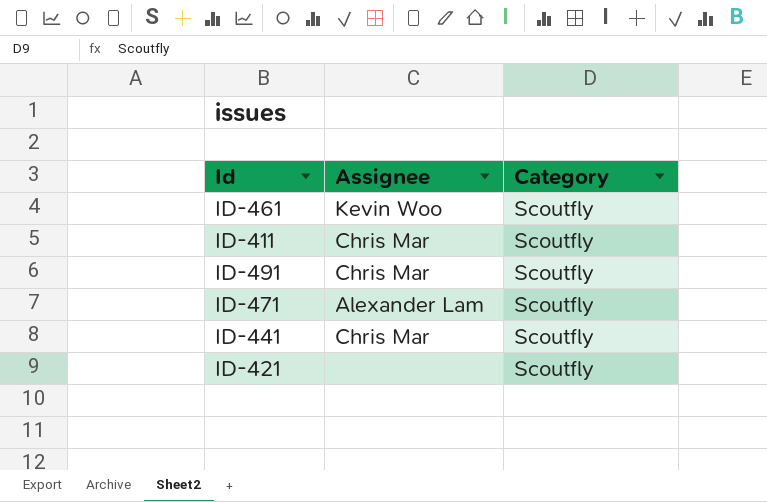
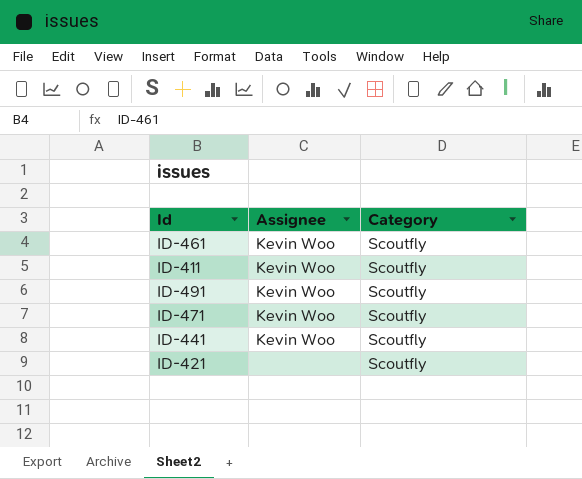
ID-411 | Assignee: Chris Mar -> Kevin Woo
ID-491 | Assignee: Chris Mar -> Kevin Woo
ID-471 | Assignee: Alexander Lam -> Kevin Woo
ID-441 | Assignee: Chris Mar -> Kevin Woo

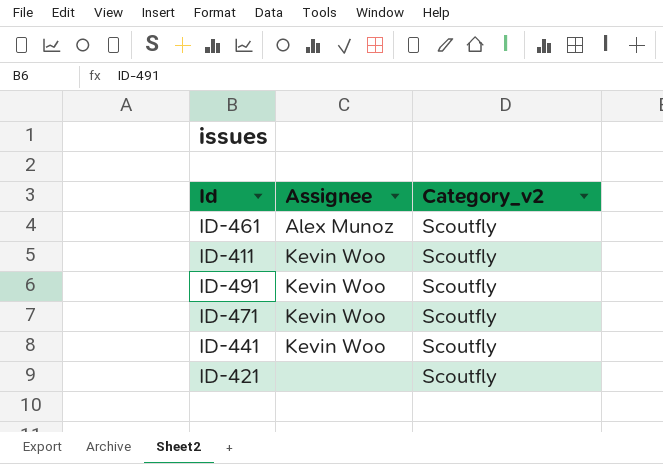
column name: Category -> Category_v2
ID-461 | Assignee: Kevin Woo -> Alex Munoz

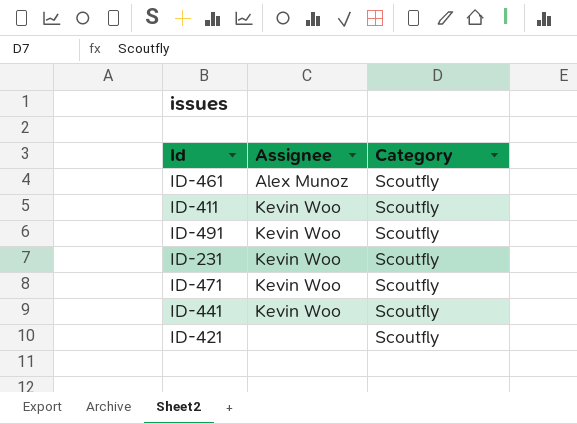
column name: Category_v2 -> Category
row ID-231: none -> Kevin Woo | Scoutfly

